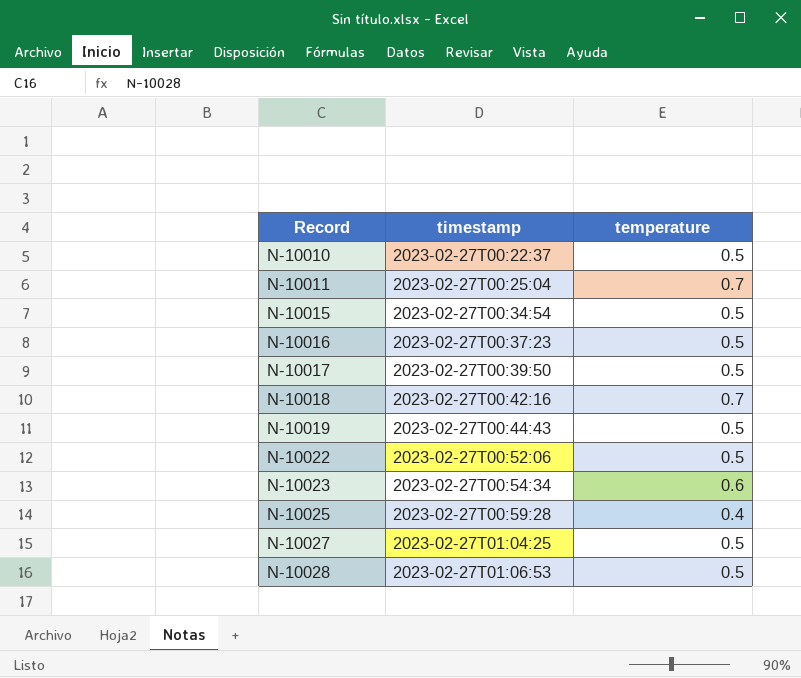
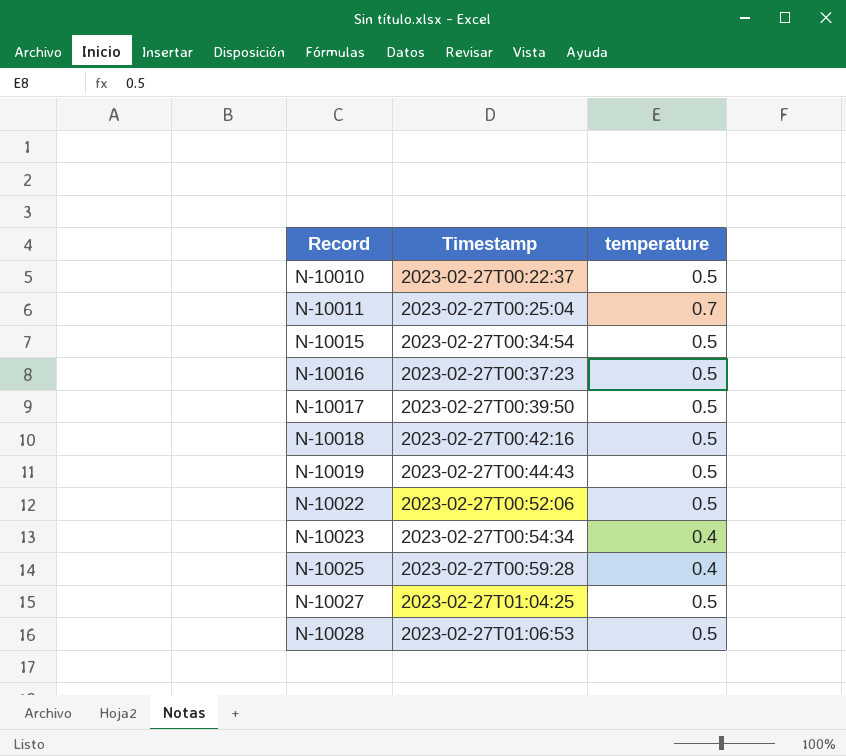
column name: timestamp -> Timestamp
N-10018 | temperature: 0.7 -> 0.5
N-10023 | temperature: 0.6 -> 0.4

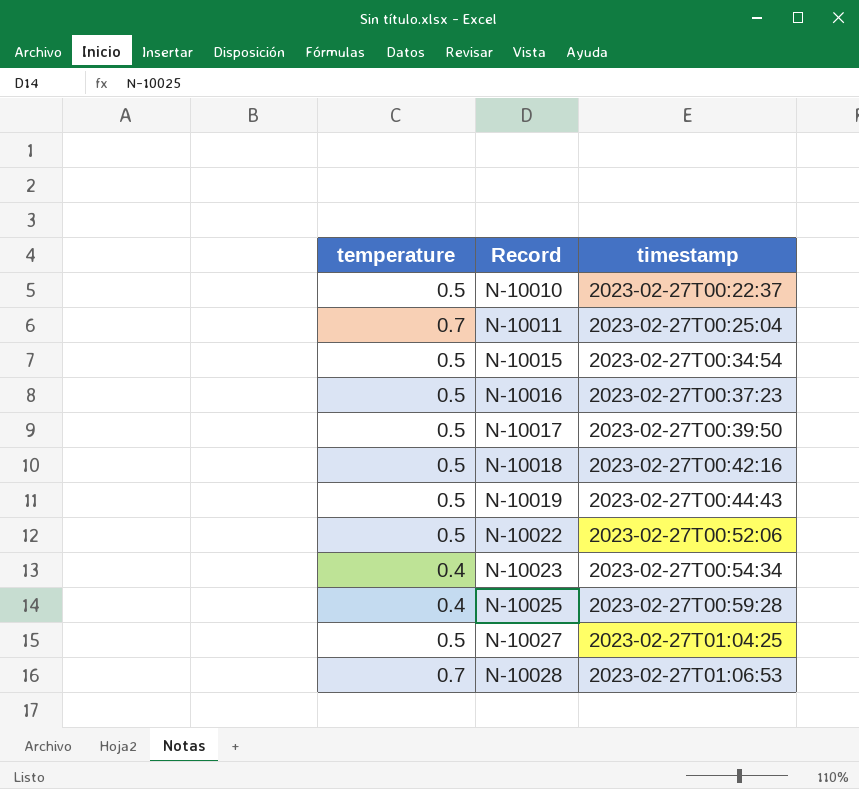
column temperature | position: 3 -> 1
column name: Timestamp -> timestamp
N-10028 | temperature: 0.5 -> 0.7

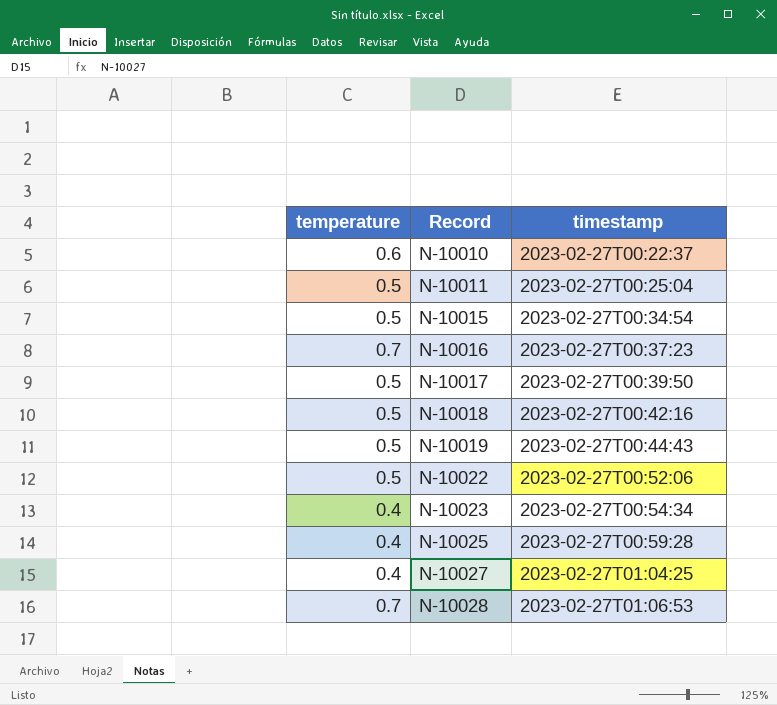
N-10010 | temperature: 0.5 -> 0.6
N-10011 | temperature: 0.7 -> 0.5
N-10016 | temperature: 0.5 -> 0.7
N-10027 | temperature: 0.5 -> 0.4

